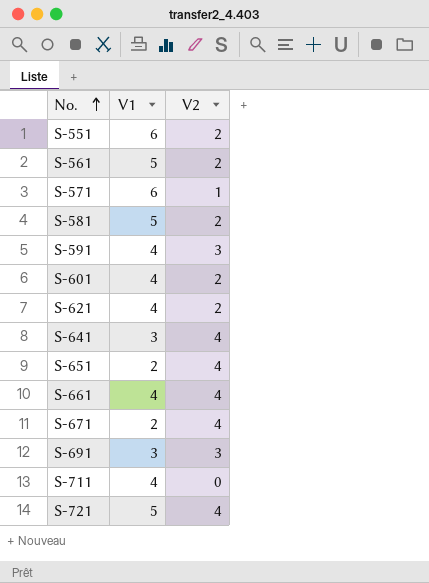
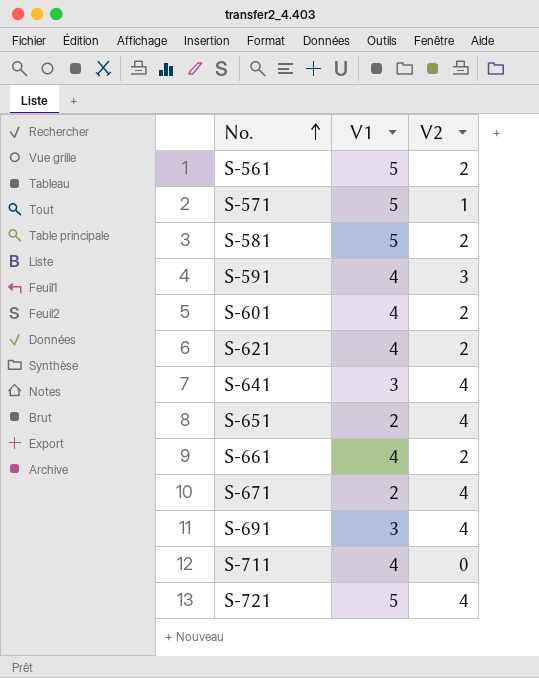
row S-551: 6 | 2 -> none
S-571 | V1: 6 -> 5
S-661 | V2: 4 -> 2
S-691 | V2: 3 -> 4

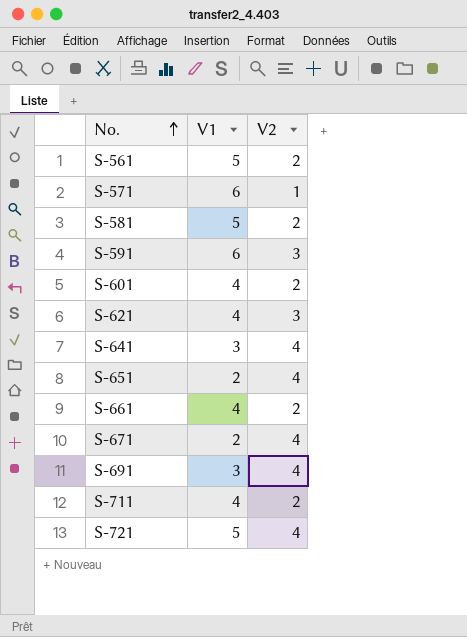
S-571 | V1: 5 -> 6
S-591 | V1: 4 -> 6
S-621 | V2: 2 -> 3
S-711 | V2: 0 -> 2

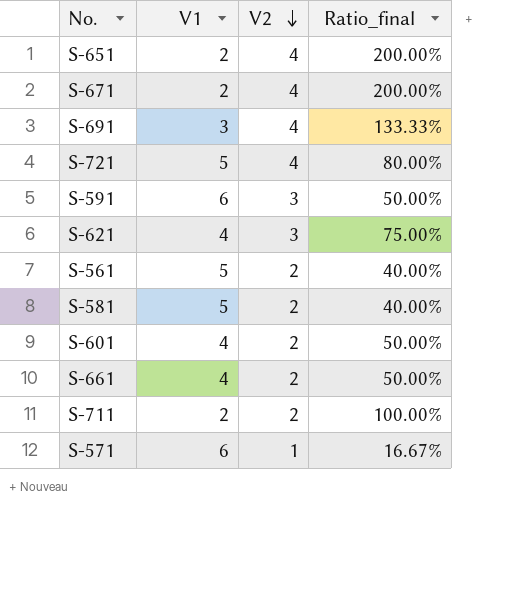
row order: No. ascending -> V2 descending
column Ratio_final | formula: none -> [V2] / [V1]
row S-641: 3 | 4 -> none
S-711 | V1: 4 -> 2

